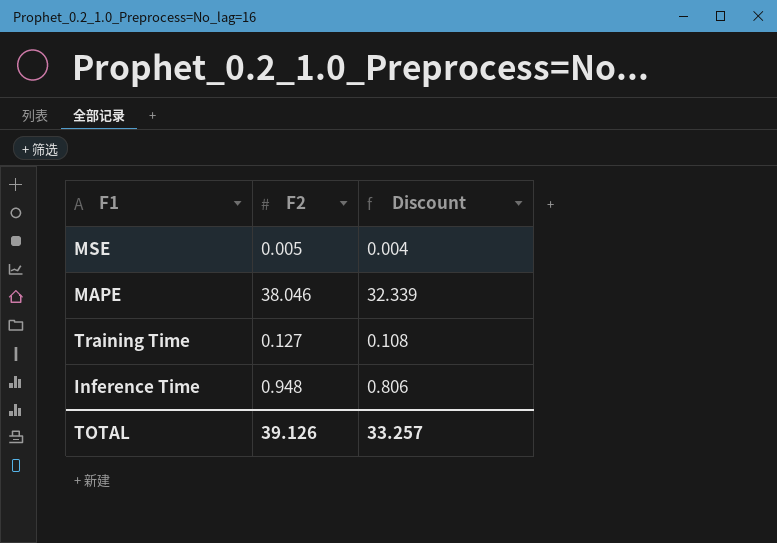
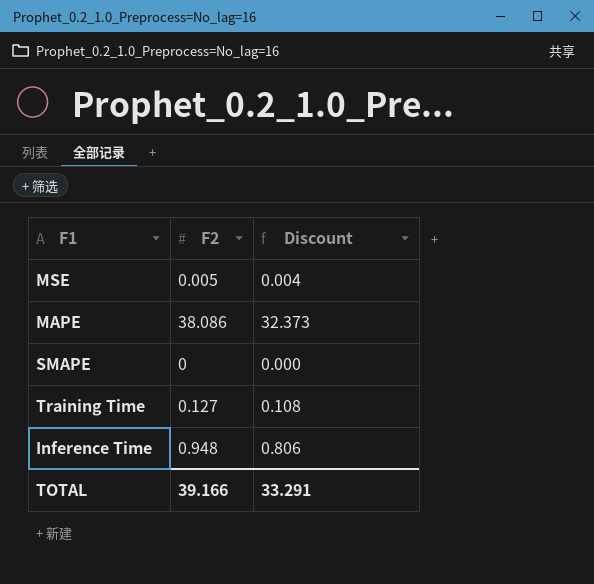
MAPE | F2: 38.046 -> 38.086
MAPE | Discount: 32.339 -> 32.373
row SMAPE: none -> 0 | 0.000
TOTAL | F2: 39.126 -> 39.166
TOTAL | Discount: 33.257 -> 33.291

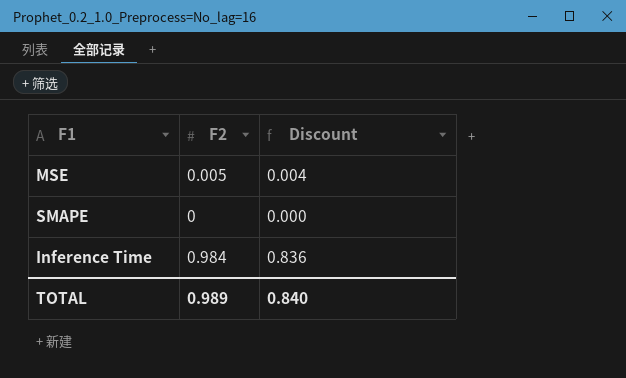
row MAPE: 38.086 | 32.373 -> none
row Training Time: 0.127 | 0.108 -> none
Inference Time | F2: 0.948 -> 0.984
Inference Time | Discount: 0.806 -> 0.836
TOTAL | F2: 39.166 -> 0.989
TOTAL | Discount: 33.291 -> 0.840

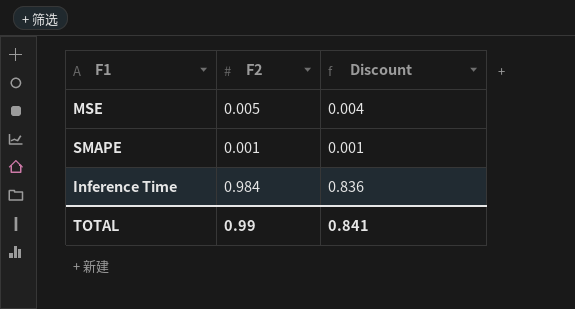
SMAPE | F2: 0 -> 0.001
SMAPE | Discount: 0.000 -> 0.001
TOTAL | F2: 0.989 -> 0.99
TOTAL | Discount: 0.840 -> 0.841

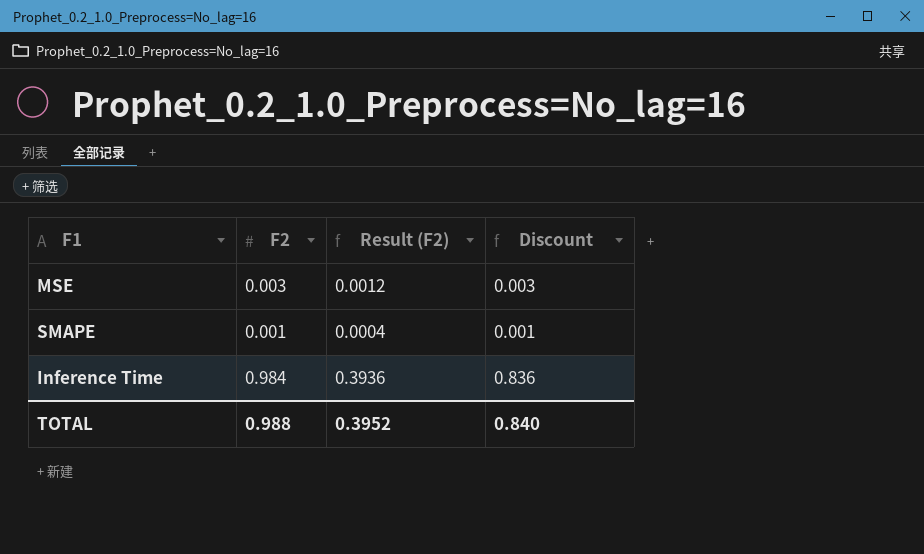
column Result (F2) | formula: none -> [F2] * 0.4
MSE | F2: 0.005 -> 0.003
MSE | Discount: 0.004 -> 0.003
TOTAL | F2: 0.99 -> 0.988
TOTAL | Discount: 0.841 -> 0.840

